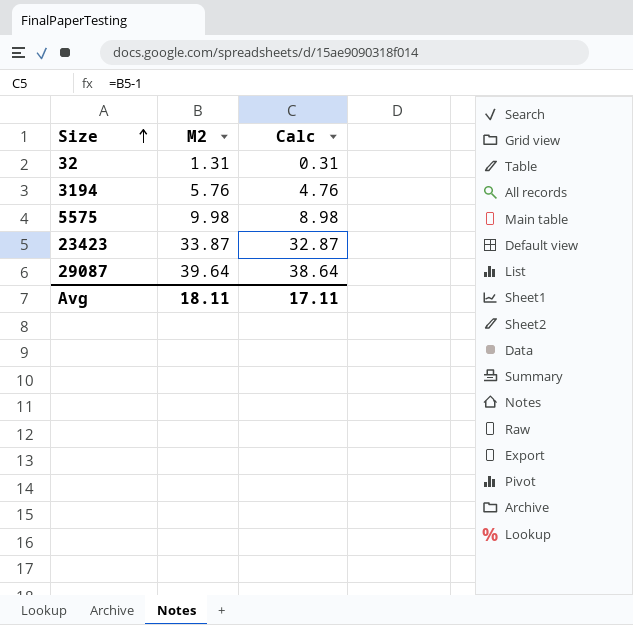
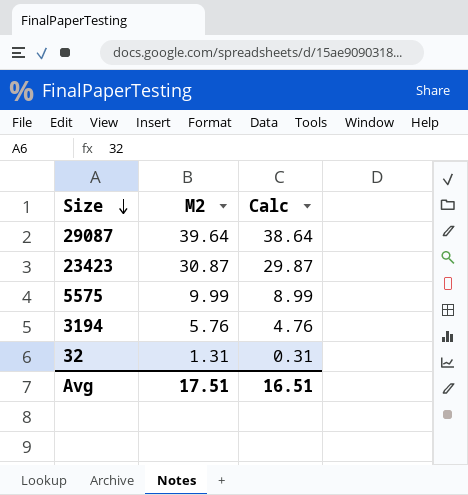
row order: Size ascending -> Size descending
23423 | M2: 33.87 -> 30.87
23423 | Calc: 32.87 -> 29.87
5575 | M2: 9.98 -> 9.99
5575 | Calc: 8.98 -> 8.99
Avg | M2: 18.11 -> 17.51
Avg | Calc: 17.11 -> 16.51

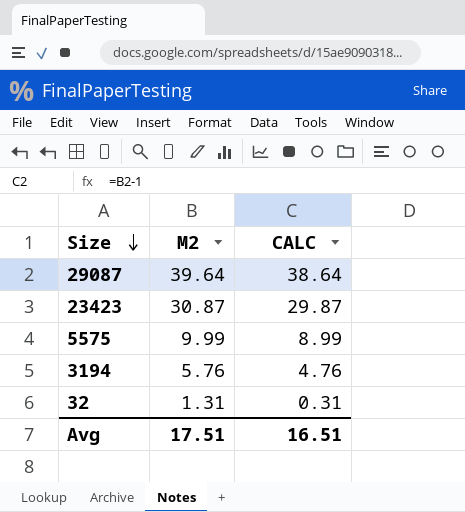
column name: Calc -> CALC

